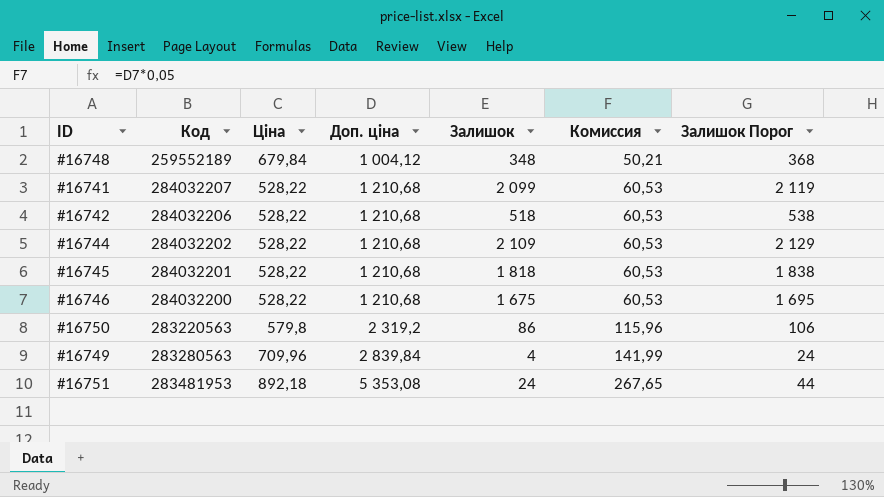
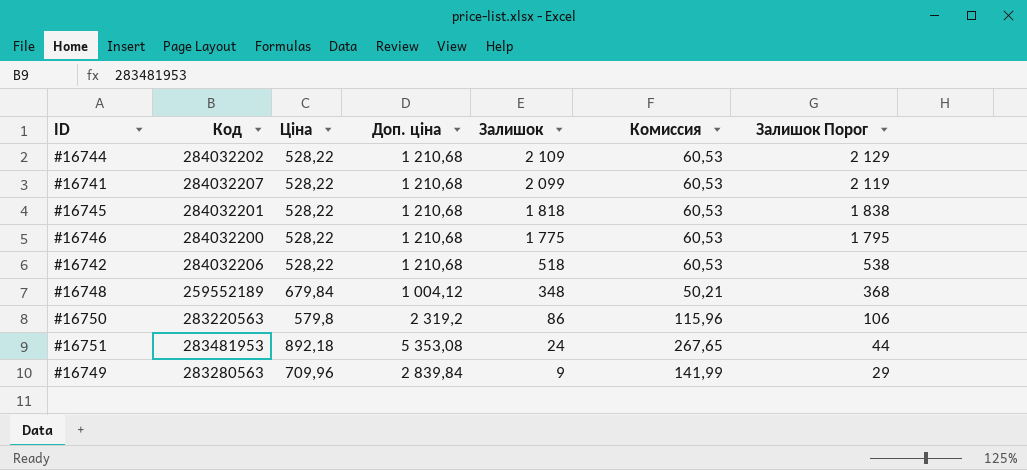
row order: Доп. ціна ascending -> Залишок descending
#16746 | Залишок: 1 675 -> 1 775
#16746 | Залишок Порог: 1 695 -> 1 795
#16749 | Залишок: 4 -> 9
#16749 | Залишок Порог: 24 -> 29

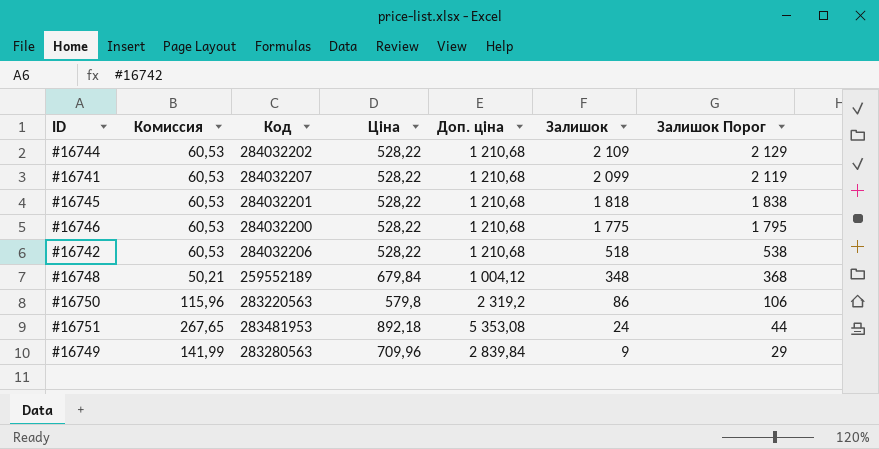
column Комиссия | position: 6 -> 2

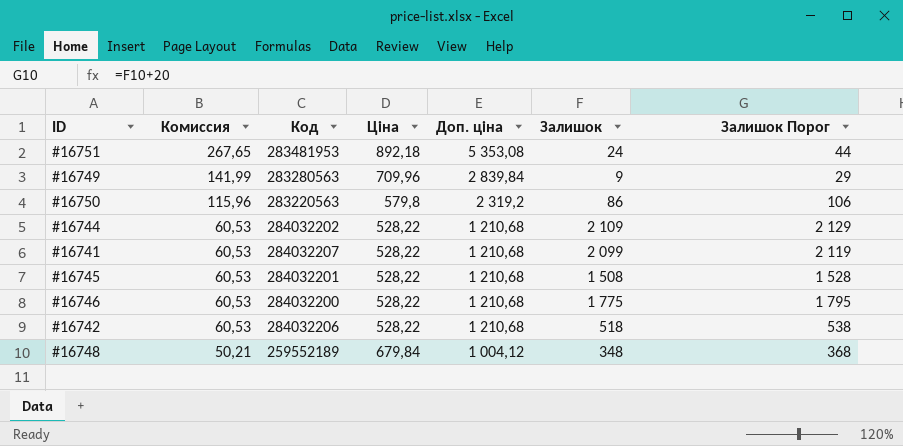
row order: Залишок descending -> Комиссия descending
#16745 | Залишок: 1 818 -> 1 508
#16745 | Залишок Порог: 1 838 -> 1 528

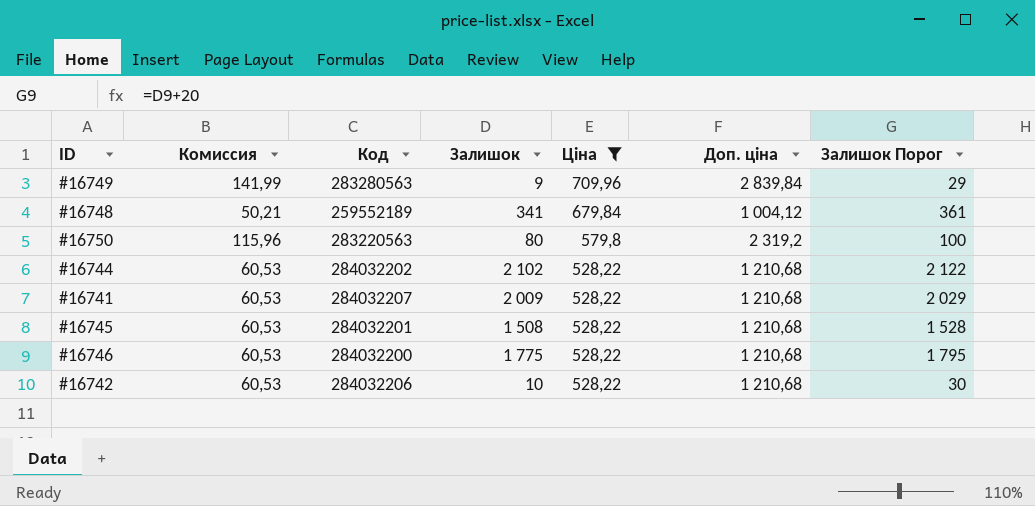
filter: none -> Ціна != 892,18
row order: Комиссия descending -> Ціна descending
column Залишок | position: 6 -> 4
#16748 | Залишок: 348 -> 341
#16748 | Залишок Порог: 368 -> 361
#16750 | Залишок: 86 -> 80
#16750 | Залишок Порог: 106 -> 100
#16744 | Залишок: 2 109 -> 2 102
#16744 | Залишок Порог: 2 129 -> 2 122
#16741 | Залишок: 2 099 -> 2 009
#16741 | Залишок Порог: 2 119 -> 2 029
#16742 | Залишок: 518 -> 10
#16742 | Залишок Порог: 538 -> 30

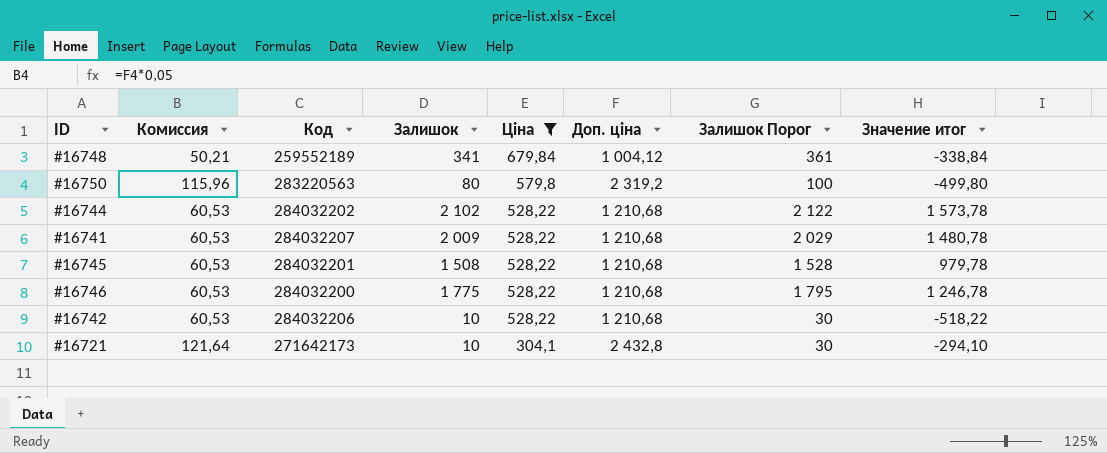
column Значение итог | formula: none -> [Залишок] - [Ціна]
row #16749: 141,99 | 283280563 | 9 | 709,96 | 2 839,84 | 29 -> none
row #16721: none -> 121,64 | 271642173 | 10 | 304,1 | 2 432,8 | 30 | -294,10

